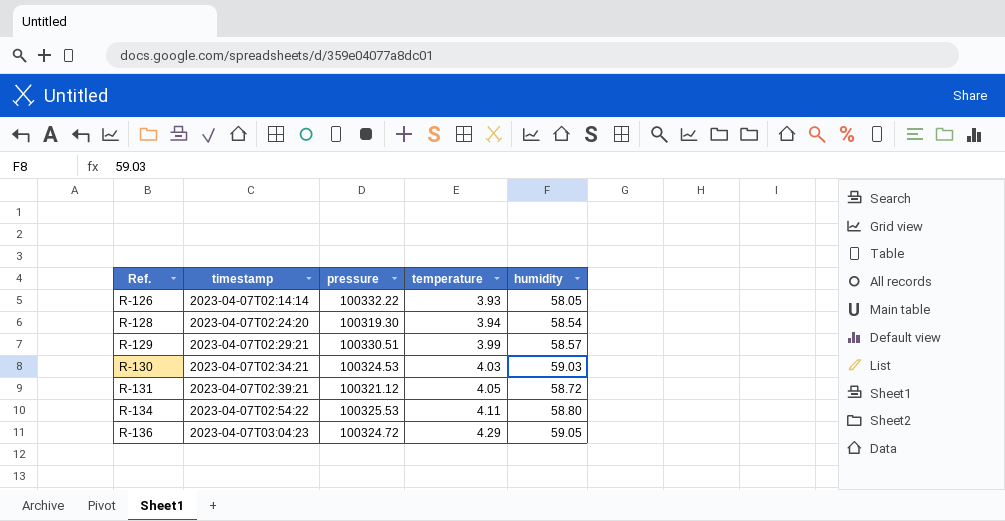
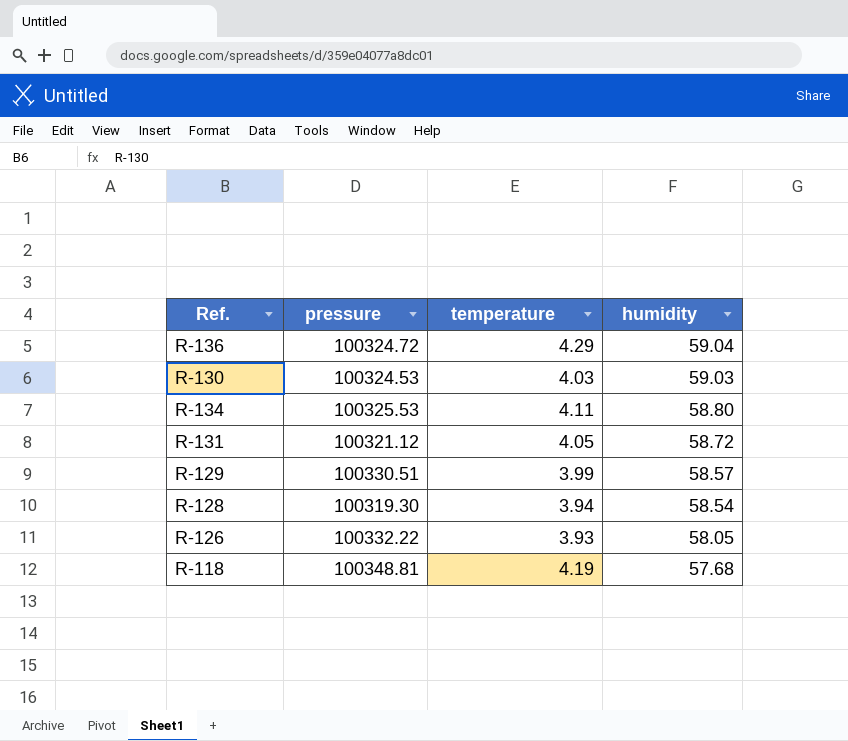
row order: Ref. ascending -> humidity descending
column timestamp | position: 2 -> none
R-136 | humidity: 59.05 -> 59.04
row R-118: none -> 100348.81 | 4.19 | 57.68

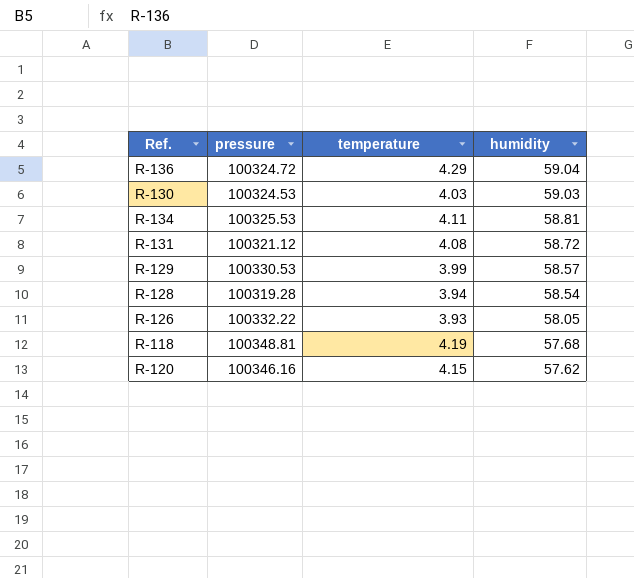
R-134 | humidity: 58.80 -> 58.81
R-131 | temperature: 4.05 -> 4.08
R-129 | pressure: 100330.51 -> 100330.53
R-128 | pressure: 100319.30 -> 100319.28
row R-120: none -> 100346.16 | 4.15 | 57.62

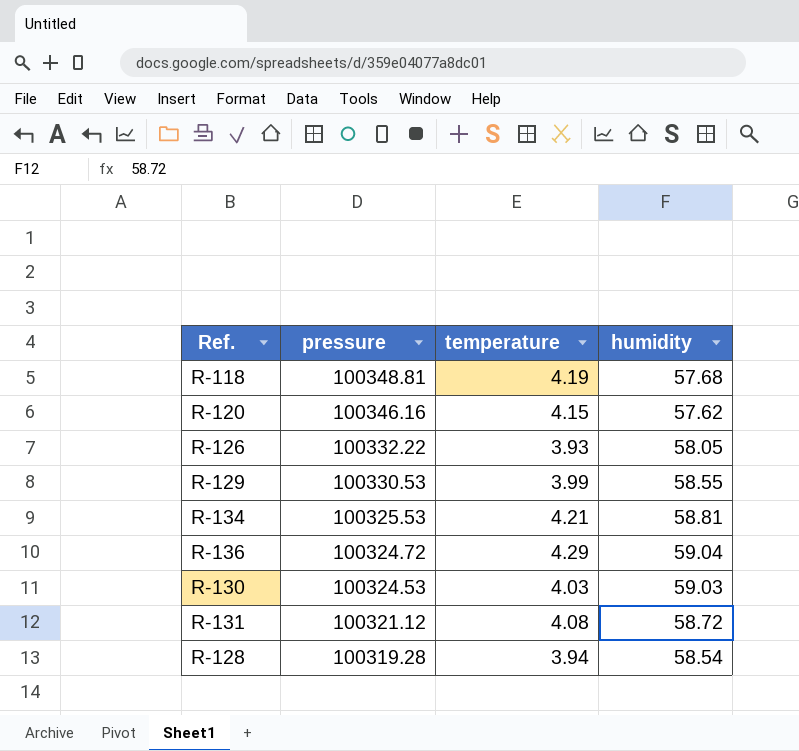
row order: humidity descending -> pressure descending
R-129 | humidity: 58.57 -> 58.55
R-134 | temperature: 4.11 -> 4.21

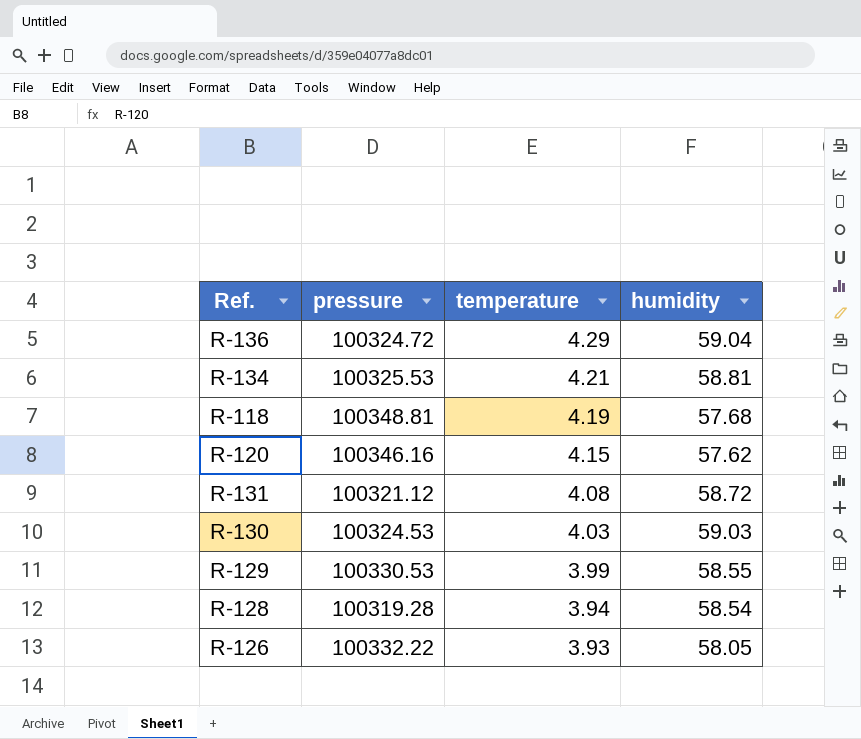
row order: pressure descending -> temperature descending

